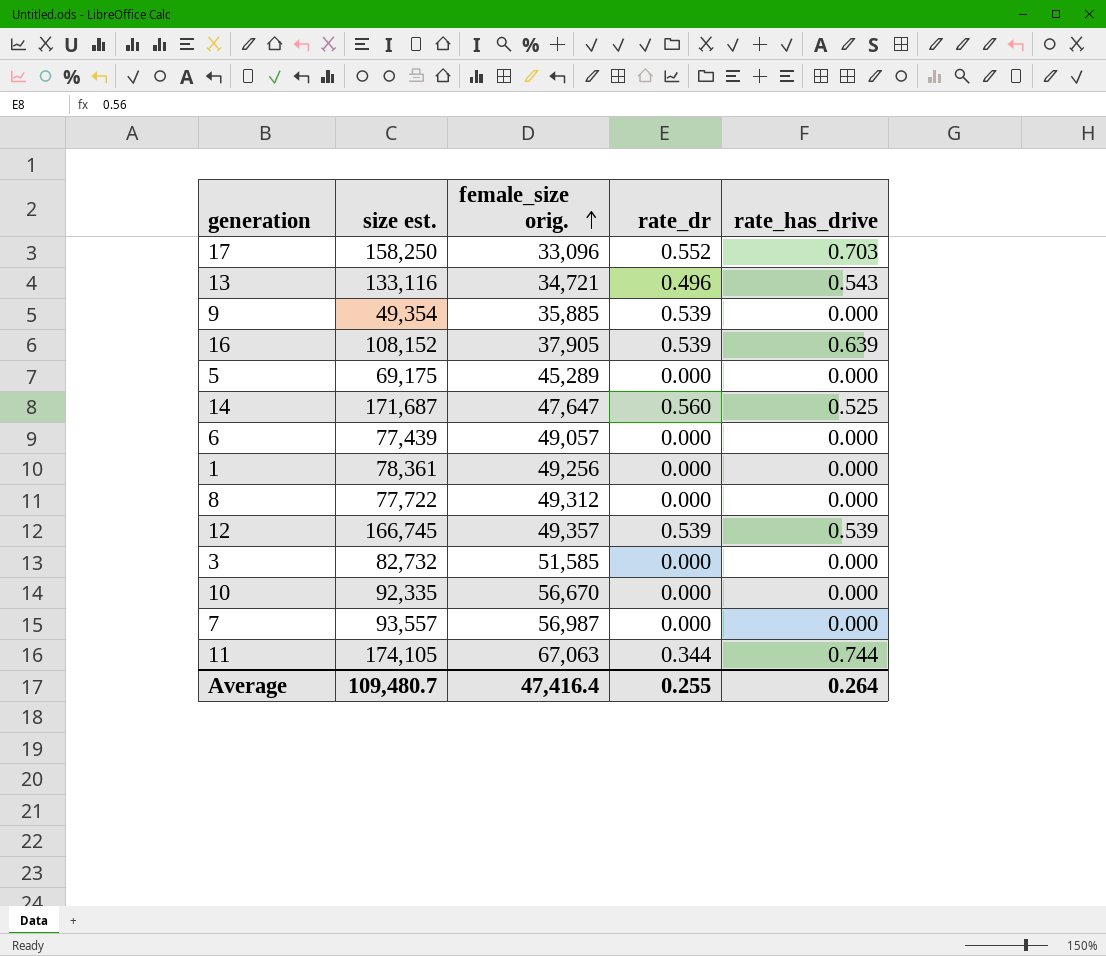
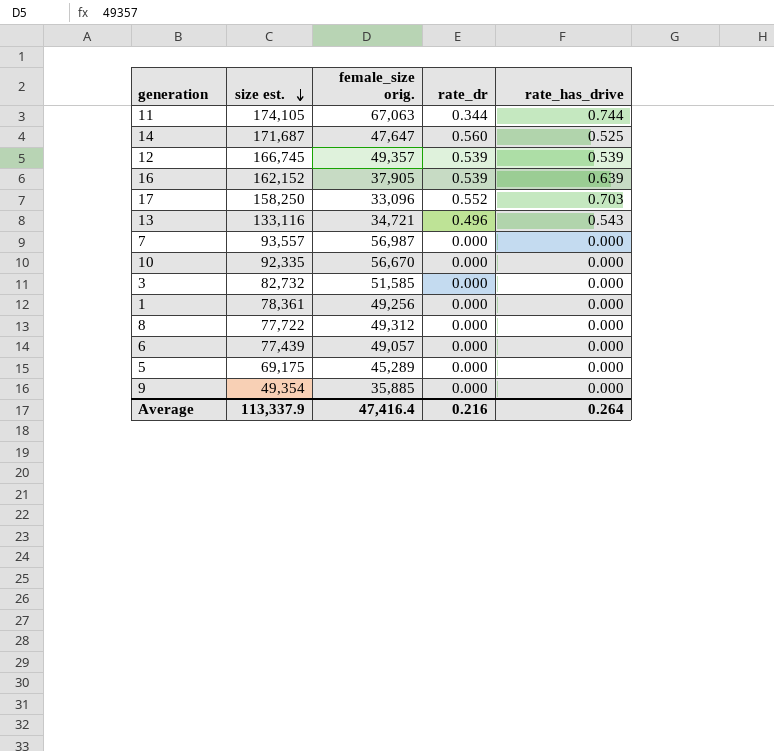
row order: female_size orig. ascending -> size est. descending
16 | size est.: 108,152 -> 162,152
9 | rate_dr: 0.539 -> 0.000
Average | size est.: 109,480.7 -> 113,337.9
Average | rate_dr: 0.255 -> 0.216

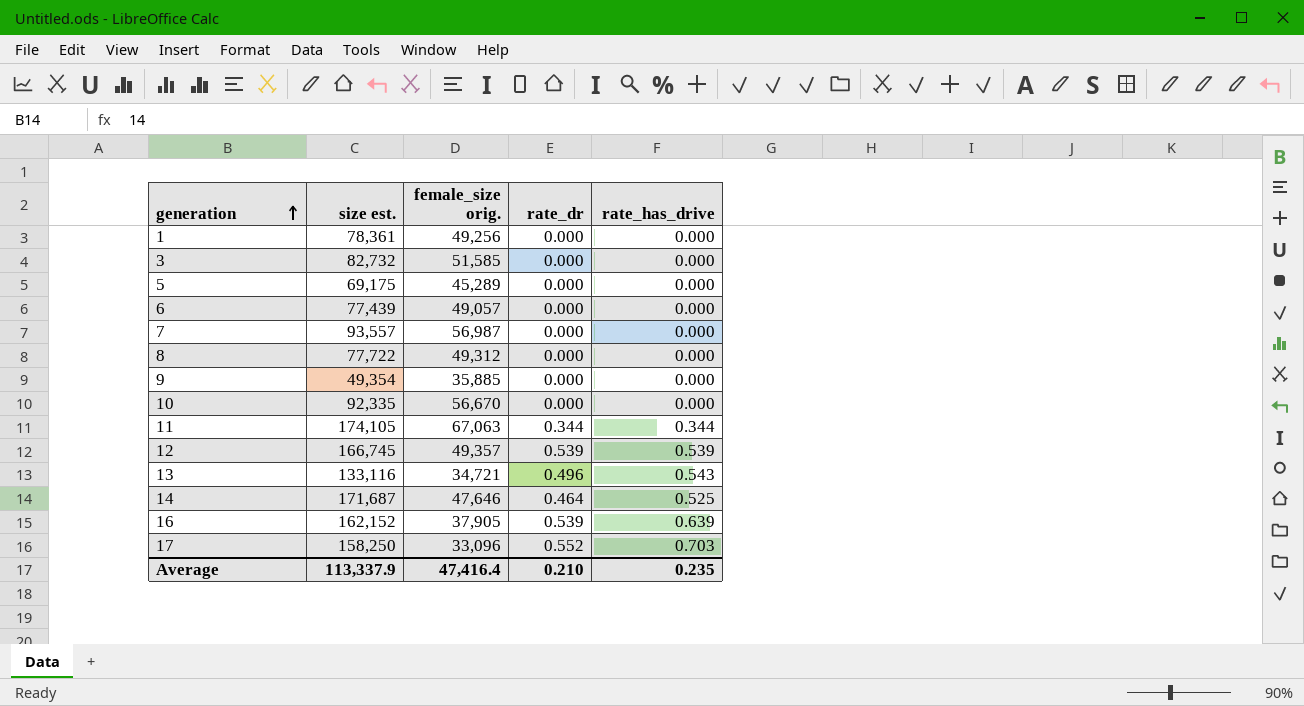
row order: size est. descending -> generation ascending
11 | rate_has_drive: 0.744 -> 0.344
14 | female_size orig.: 47,647 -> 47,646
14 | rate_dr: 0.560 -> 0.464
Average | rate_dr: 0.216 -> 0.210
Average | rate_has_drive: 0.264 -> 0.235

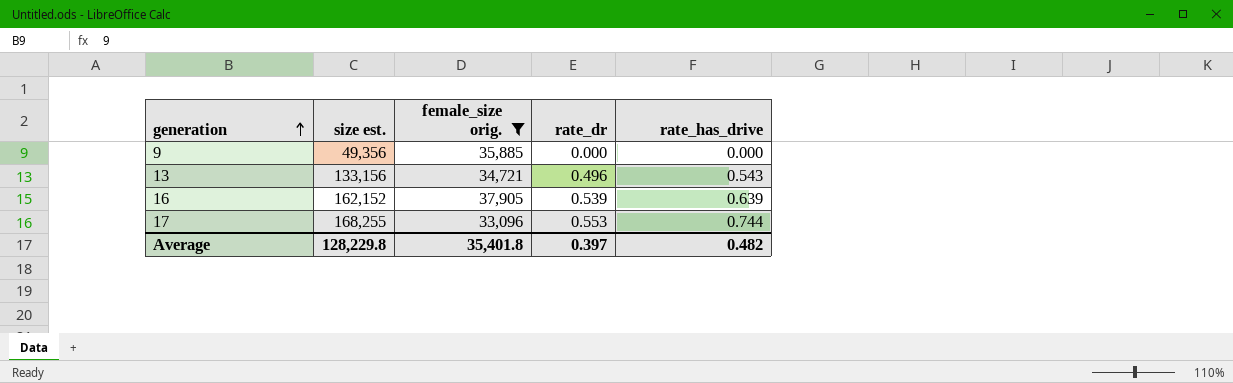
filter: none -> female_size orig. <= 37,905
9 | size est.: 49,354 -> 49,356
13 | size est.: 133,116 -> 133,156
17 | size est.: 158,250 -> 168,255
17 | rate_dr: 0.552 -> 0.553
17 | rate_has_drive: 0.703 -> 0.744
Average | size est.: 113,337.9 -> 128,229.8
Average | female_size orig.: 47,416.4 -> 35,401.8
Average | rate_dr: 0.210 -> 0.397
Average | rate_has_drive: 0.235 -> 0.482

